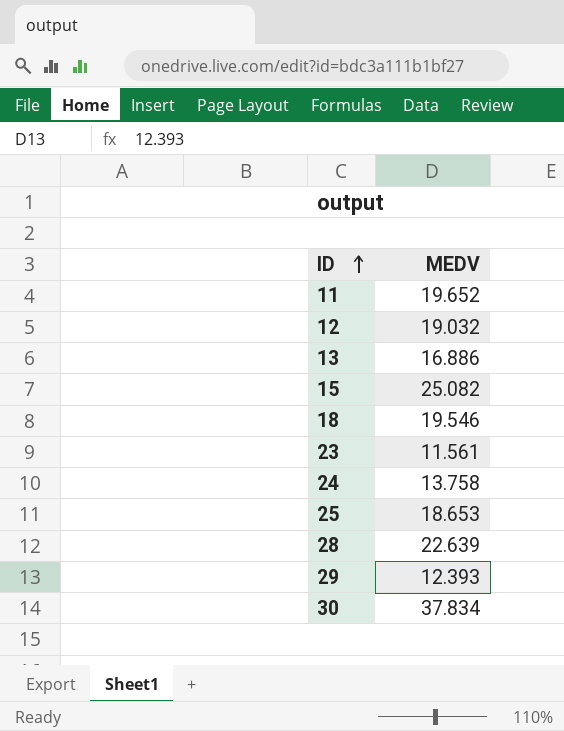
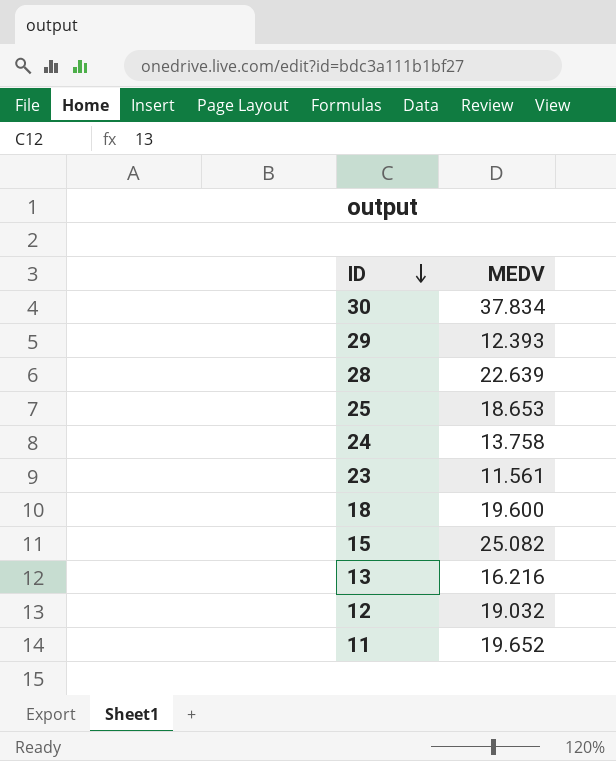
row order: ID ascending -> ID descending
18 | MEDV: 19.546 -> 19.600
13 | MEDV: 16.886 -> 16.216

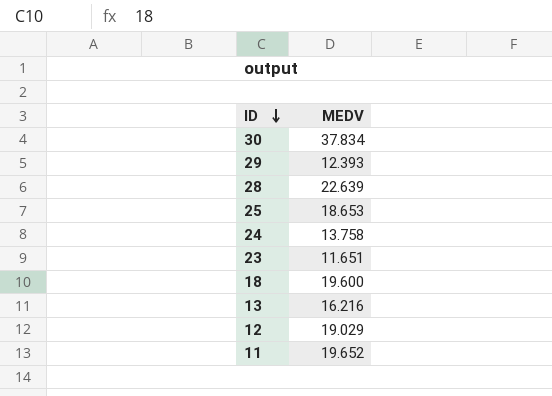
row 15: 25.082 -> none
23 | MEDV: 11.561 -> 11.651
12 | MEDV: 19.032 -> 19.029

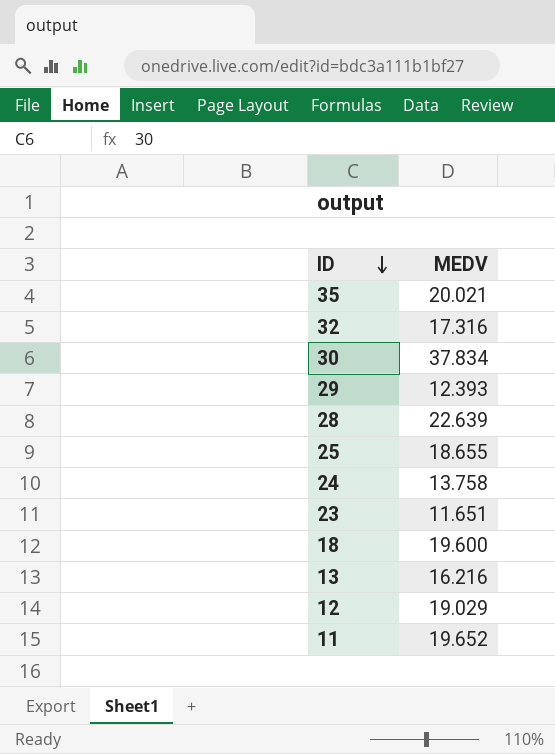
row 35: none -> 20.021
row 32: none -> 17.316
25 | MEDV: 18.653 -> 18.655

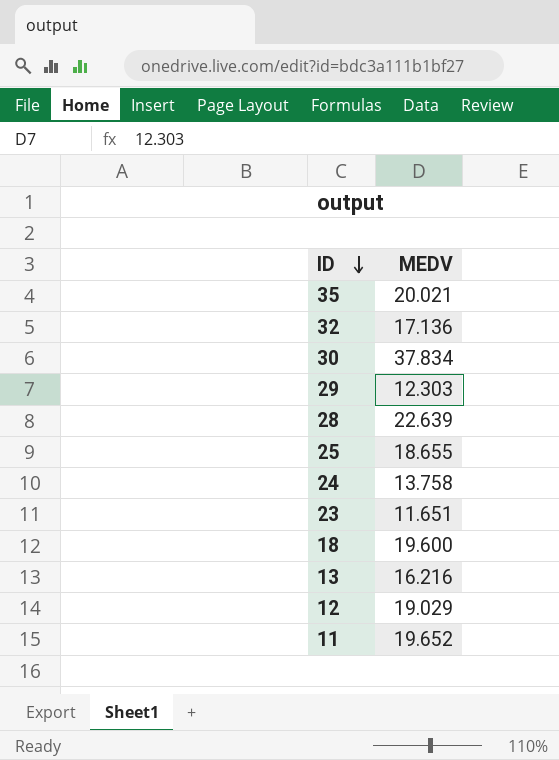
32 | MEDV: 17.316 -> 17.136
29 | MEDV: 12.393 -> 12.303

